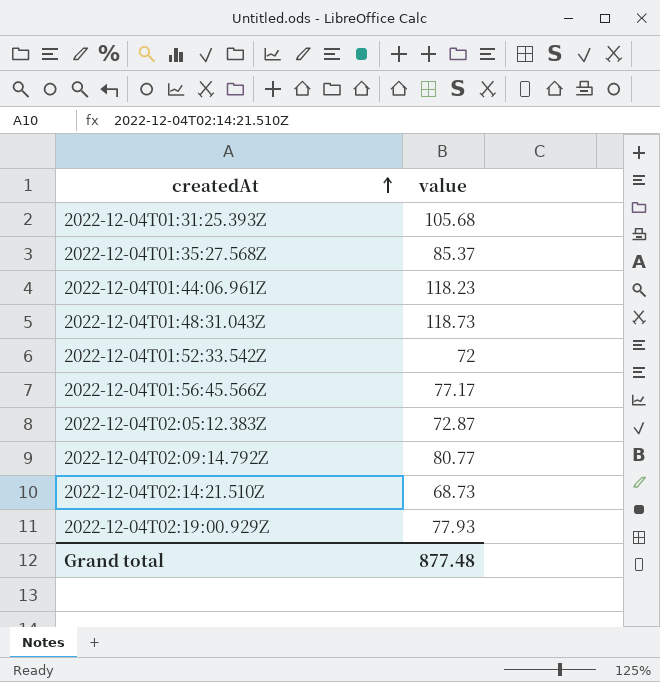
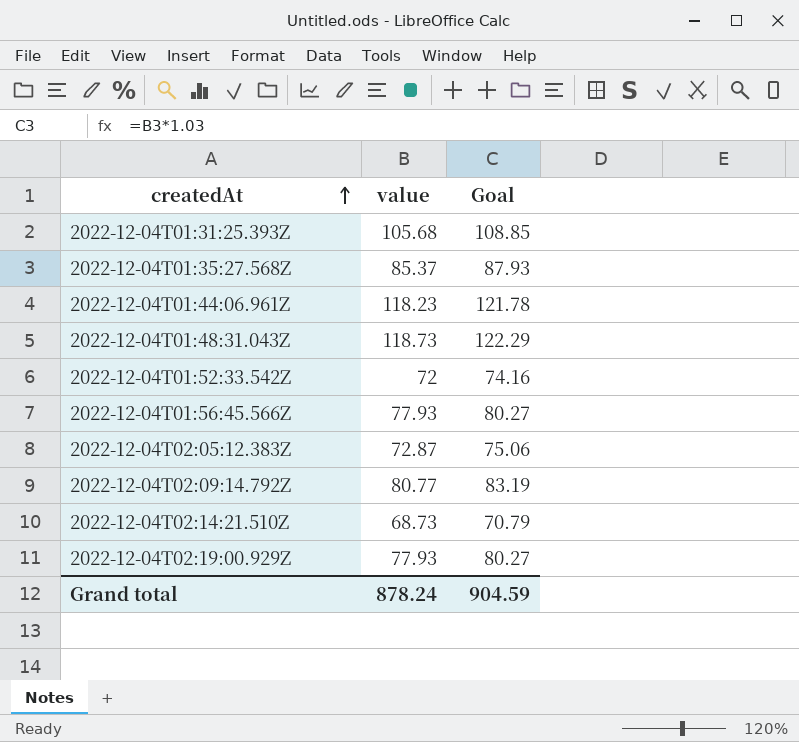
column Goal | formula: none -> [value] * 1.03
2022-12-04T01:56:45.566Z | value: 77.17 -> 77.93
Grand total | value: 877.48 -> 878.24

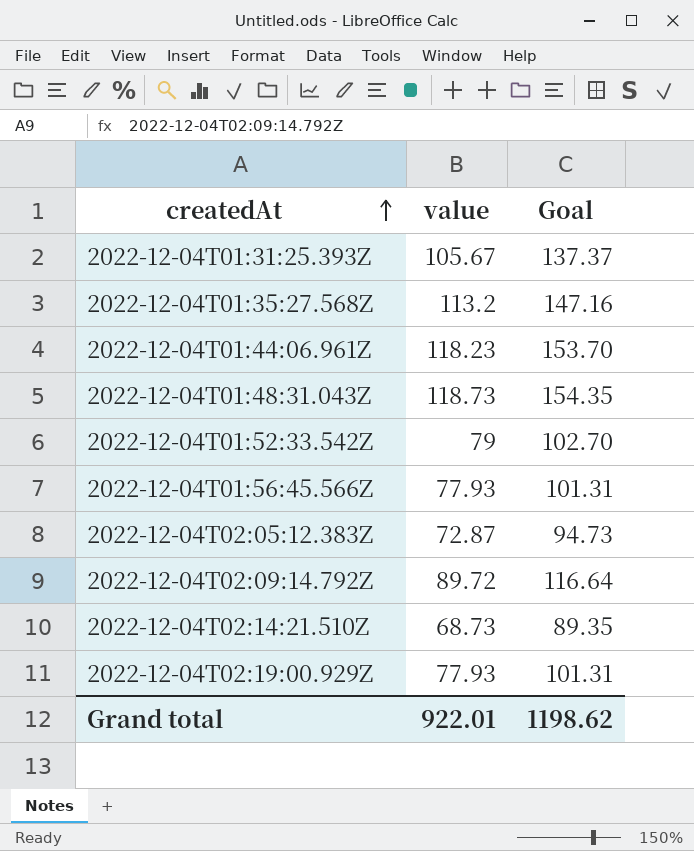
column Goal | formula: [value] * 1.03 -> [value] * 1.3
2022-12-04T01:31:25.393Z | value: 105.68 -> 105.67
2022-12-04T01:35:27.568Z | value: 85.37 -> 113.2
2022-12-04T01:52:33.542Z | value: 72 -> 79
2022-12-04T02:09:14.792Z | value: 80.77 -> 89.72
Grand total | value: 878.24 -> 922.01
Grand total | Goal: 904.59 -> 1198.62

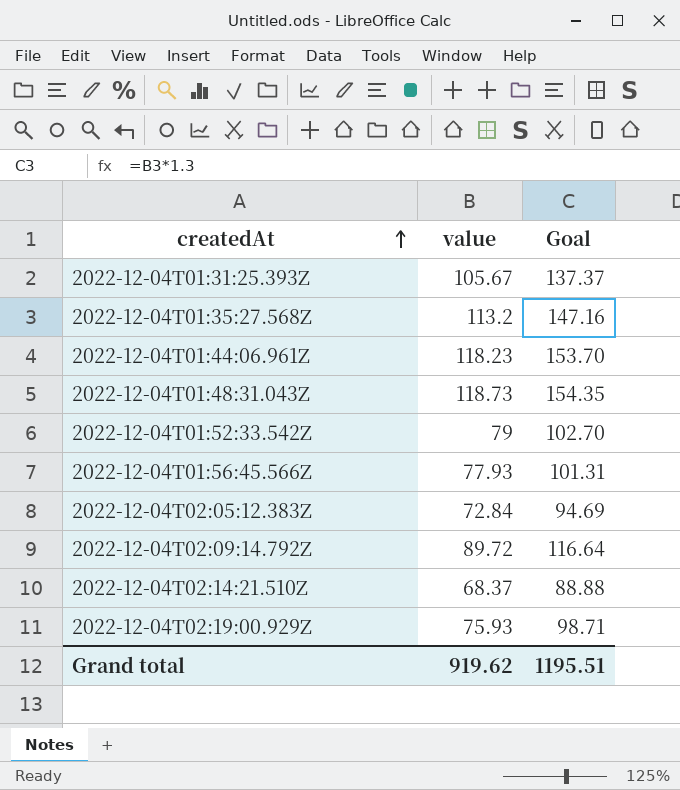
2022-12-04T02:05:12.383Z | value: 72.87 -> 72.84
2022-12-04T02:05:12.383Z | Goal: 94.73 -> 94.69
2022-12-04T02:14:21.510Z | value: 68.73 -> 68.37
2022-12-04T02:14:21.510Z | Goal: 89.35 -> 88.88
2022-12-04T02:19:00.929Z | value: 77.93 -> 75.93
2022-12-04T02:19:00.929Z | Goal: 101.31 -> 98.71
Grand total | value: 922.01 -> 919.62
Grand total | Goal: 1198.62 -> 1195.51

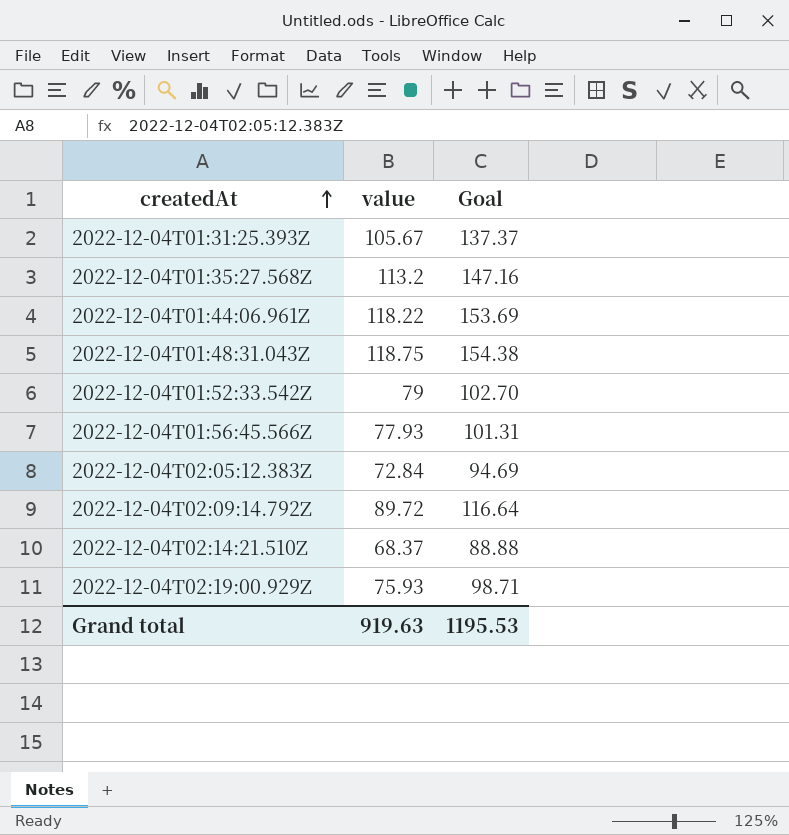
2022-12-04T01:44:06.961Z | value: 118.23 -> 118.22
2022-12-04T01:44:06.961Z | Goal: 153.70 -> 153.69
2022-12-04T01:48:31.043Z | value: 118.73 -> 118.75
2022-12-04T01:48:31.043Z | Goal: 154.35 -> 154.38
Grand total | value: 919.62 -> 919.63
Grand total | Goal: 1195.51 -> 1195.53

